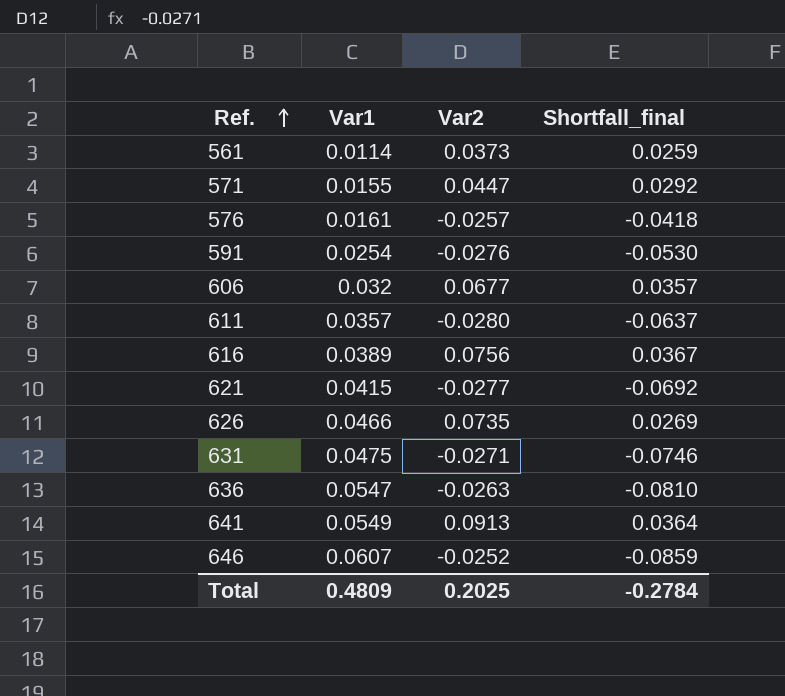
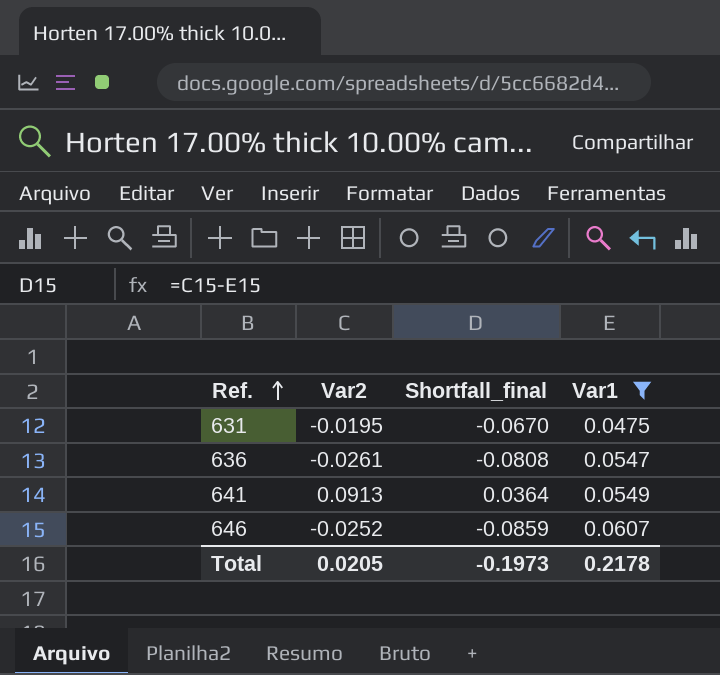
filter: none -> Var1 >= 0.0475
column Var1 | position: 2 -> 4
631 | Var2: -0.0271 -> -0.0195
631 | Shortfall_final: -0.0746 -> -0.0670
636 | Var2: -0.0263 -> -0.0261
636 | Shortfall_final: -0.0810 -> -0.0808
Total | Var2: 0.2025 -> 0.0205
Total | Shortfall_final: -0.2784 -> -0.1973
Total | Var1: 0.4809 -> 0.2178

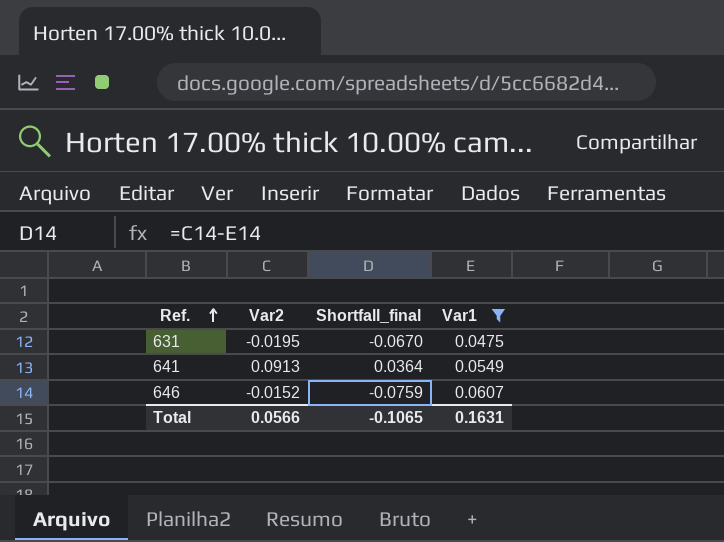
row 636: -0.0261 | -0.0808 | 0.0547 -> none
646 | Var2: -0.0252 -> -0.0152
646 | Shortfall_final: -0.0859 -> -0.0759
Total | Var2: 0.0205 -> 0.0566
Total | Shortfall_final: -0.1973 -> -0.1065
Total | Var1: 0.2178 -> 0.1631

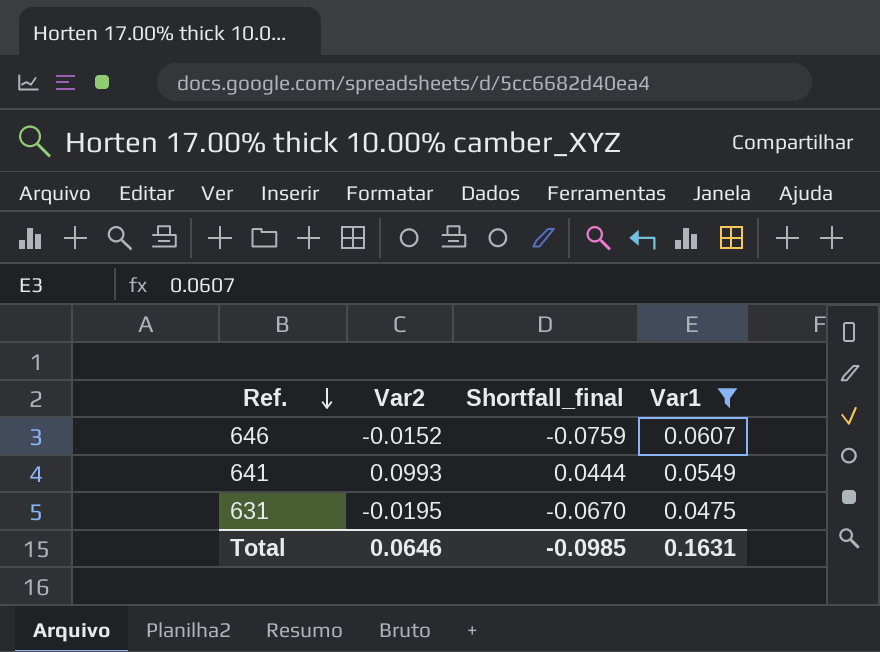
row order: Ref. ascending -> Ref. descending
641 | Var2: 0.0913 -> 0.0993
641 | Shortfall_final: 0.0364 -> 0.0444
Total | Var2: 0.0566 -> 0.0646
Total | Shortfall_final: -0.1065 -> -0.0985

